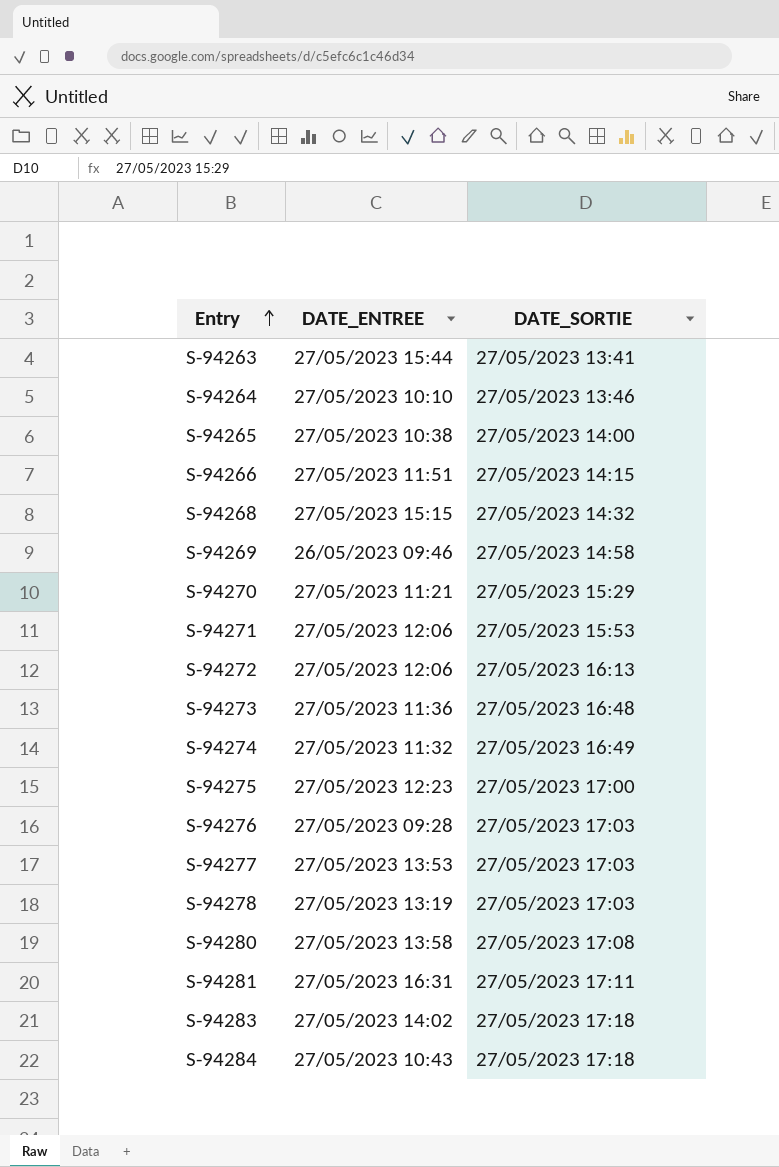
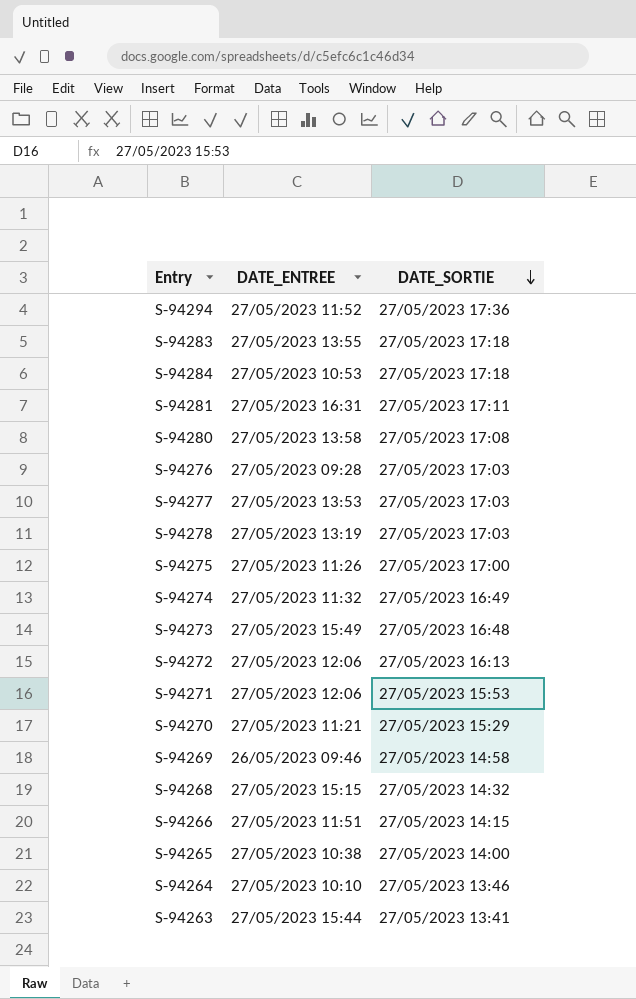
row order: Entry ascending -> DATE_SORTIE descending
row S-94294: none -> 27/05/2023 11:52 | 27/05/2023 17:36
S-94283 | DATE_ENTREE: 27/05/2023 14:02 -> 27/05/2023 13:55
S-94284 | DATE_ENTREE: 27/05/2023 10:43 -> 27/05/2023 10:53
S-94275 | DATE_ENTREE: 27/05/2023 12:23 -> 27/05/2023 11:26
S-94273 | DATE_ENTREE: 27/05/2023 11:36 -> 27/05/2023 15:49

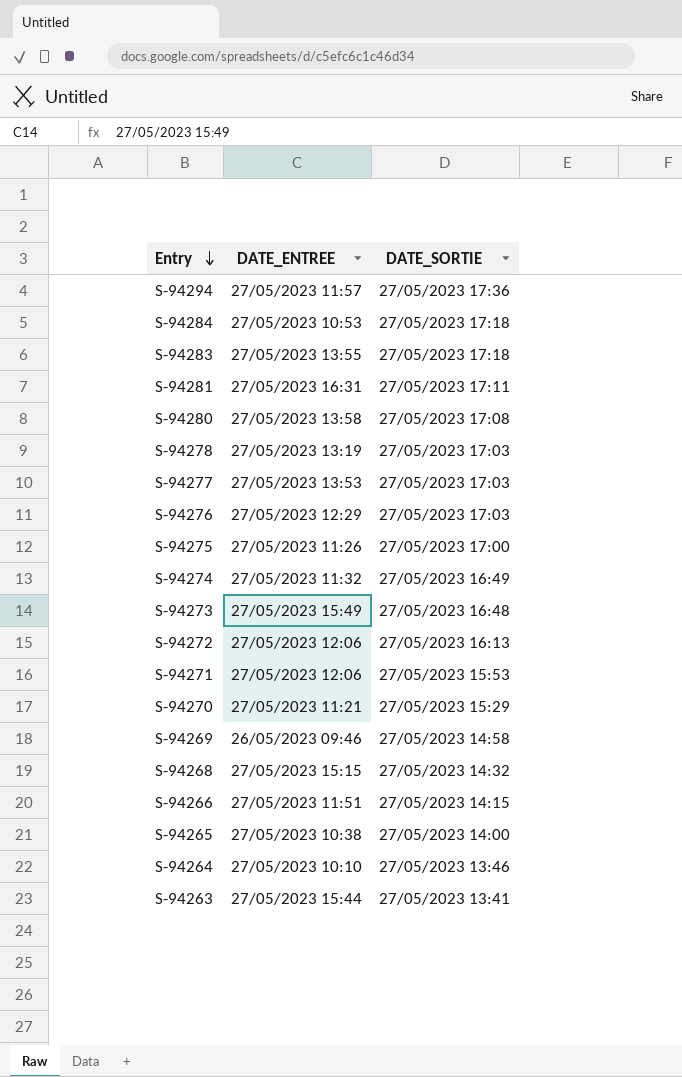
row order: DATE_SORTIE descending -> Entry descending
S-94294 | DATE_ENTREE: 27/05/2023 11:52 -> 27/05/2023 11:57
S-94276 | DATE_ENTREE: 27/05/2023 09:28 -> 27/05/2023 12:29

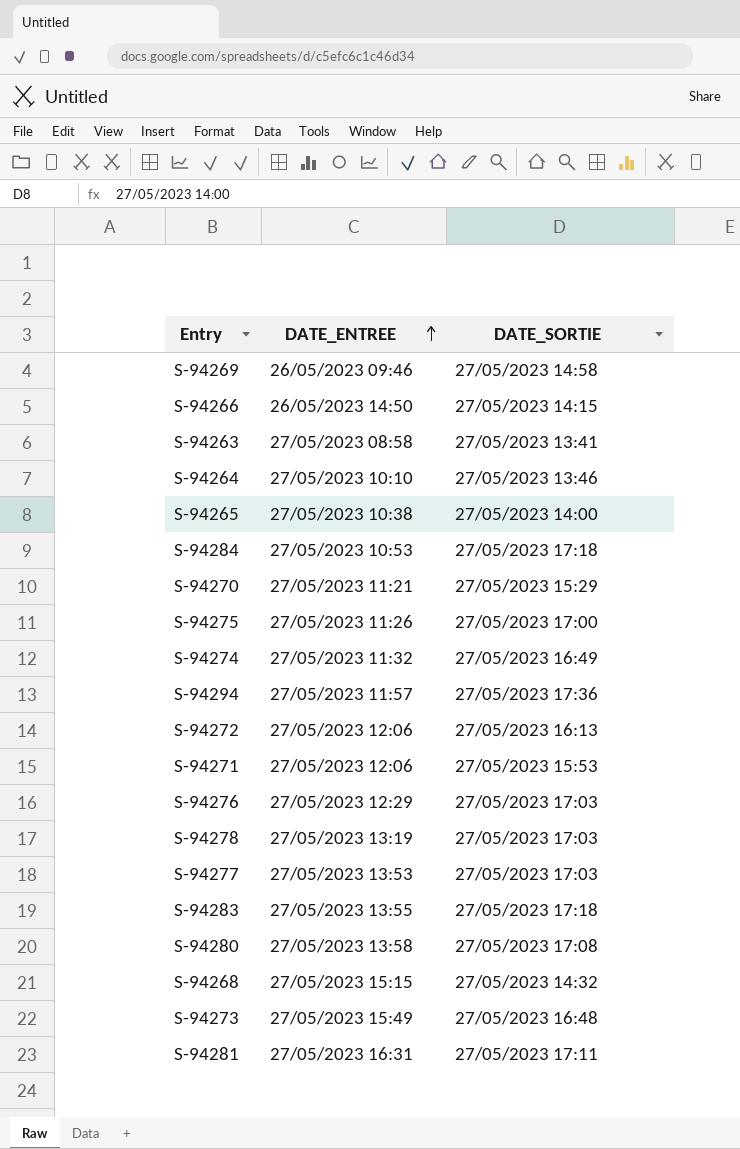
row order: Entry descending -> DATE_ENTREE ascending
S-94266 | DATE_ENTREE: 27/05/2023 11:51 -> 26/05/2023 14:50
S-94263 | DATE_ENTREE: 27/05/2023 15:44 -> 27/05/2023 08:58

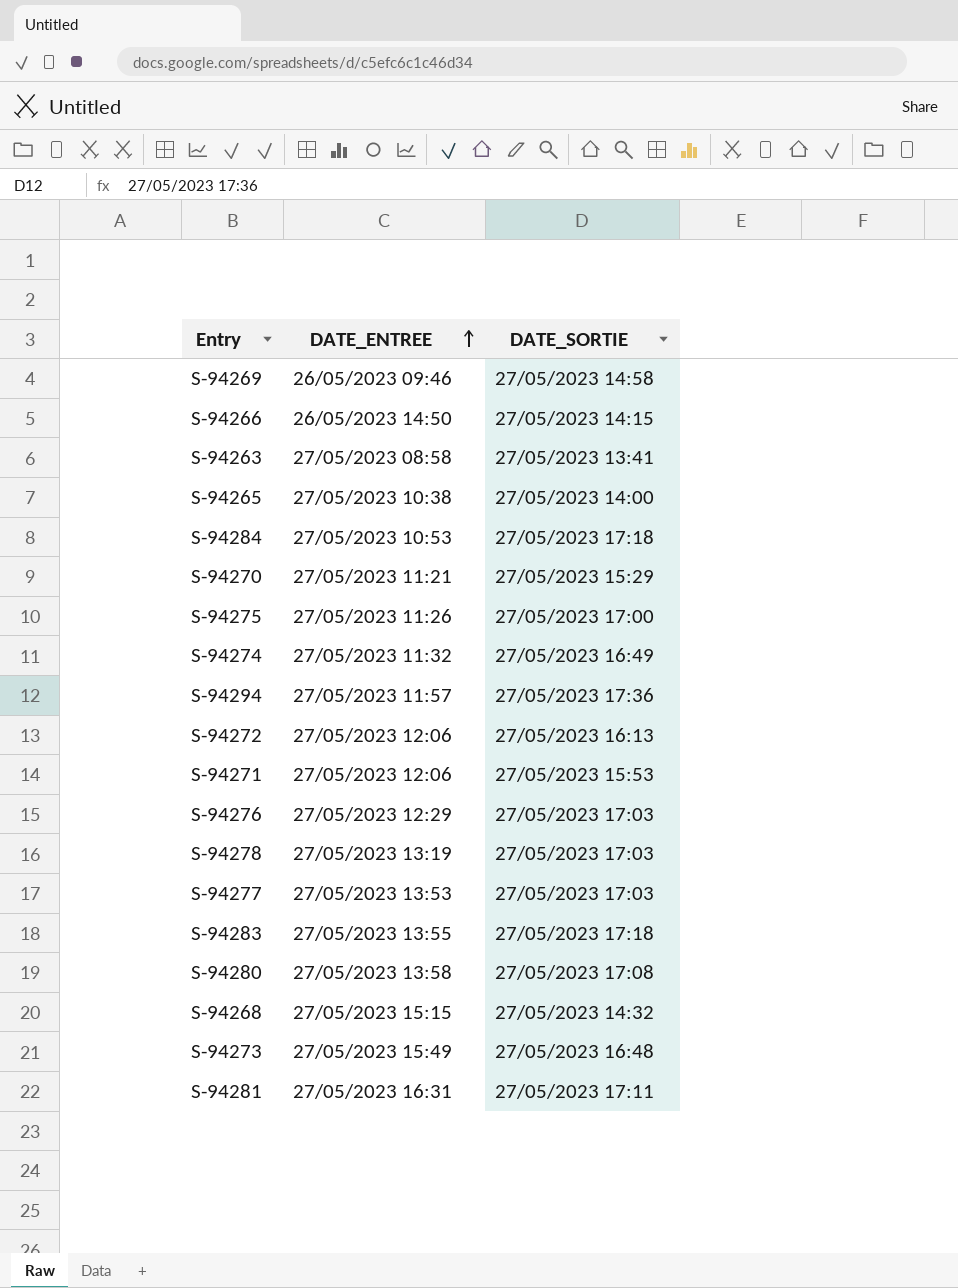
row S-94264: 27/05/2023 10:10 | 27/05/2023 13:46 -> none

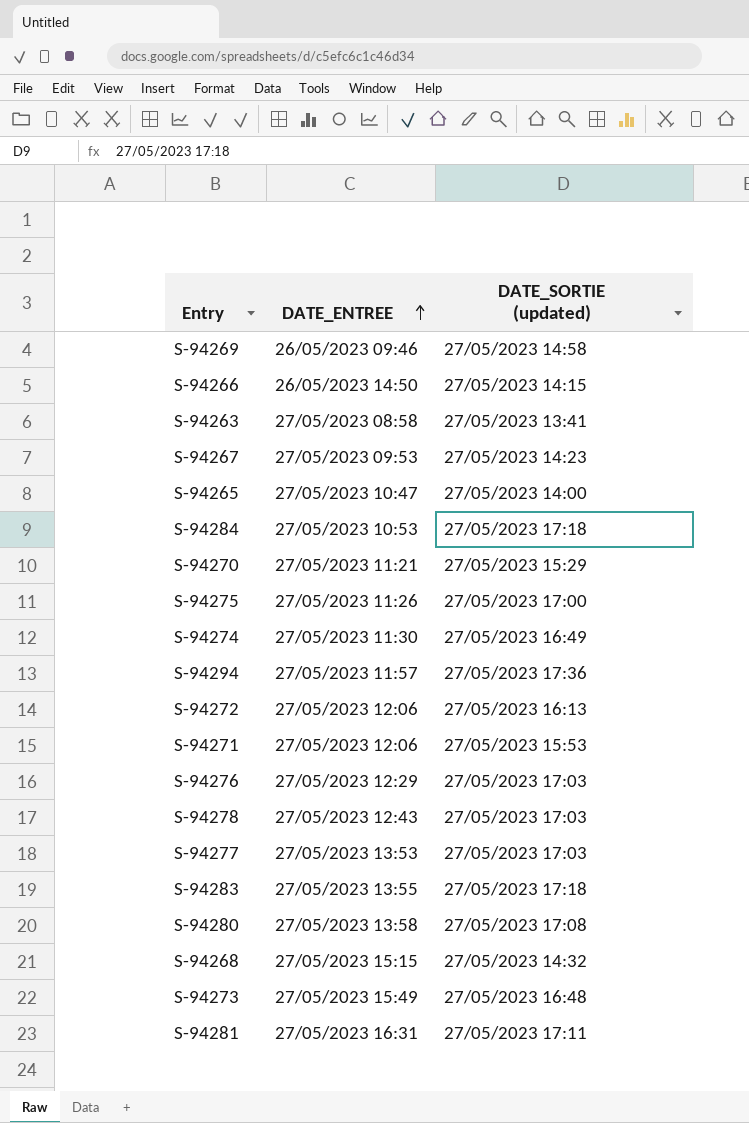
column name: DATE_SORTIE -> DATE_SORTIE (updated)
row S-94267: none -> 27/05/2023 09:53 | 27/05/2023 14:23
S-94265 | DATE_ENTREE: 27/05/2023 10:38 -> 27/05/2023 10:47
S-94274 | DATE_ENTREE: 27/05/2023 11:32 -> 27/05/2023 11:30
S-94278 | DATE_ENTREE: 27/05/2023 13:19 -> 27/05/2023 12:43

